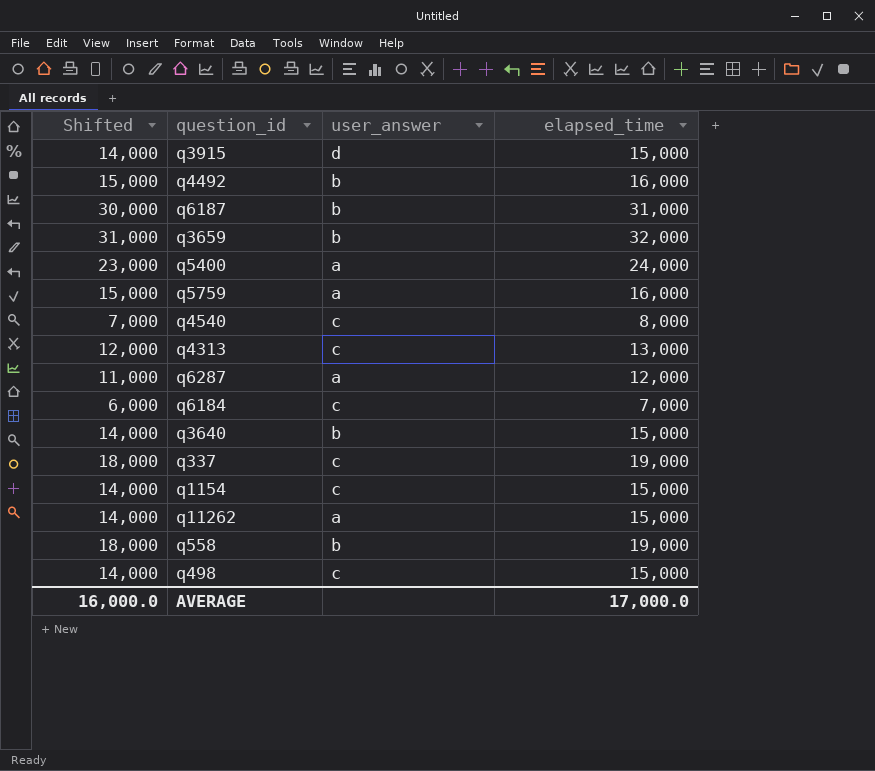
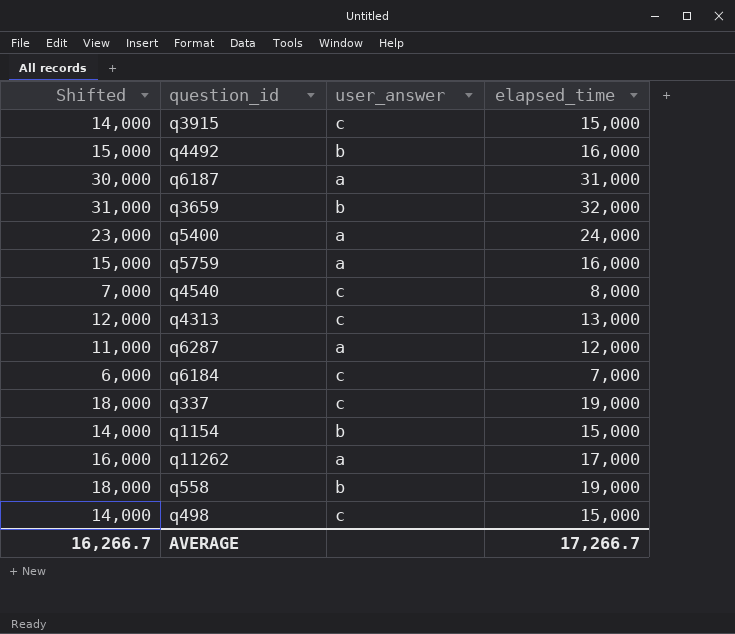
row q3640: 14,000 | b | 15,000 -> none
q3915 | user_answer: d -> c
q6187 | user_answer: b -> a
q1154 | user_answer: c -> b
q11262 | Shifted: 14,000 -> 16,000
q11262 | elapsed_time: 15,000 -> 17,000
AVERAGE | Shifted: 16,000.0 -> 16,266.7
AVERAGE | elapsed_time: 17,000.0 -> 17,266.7

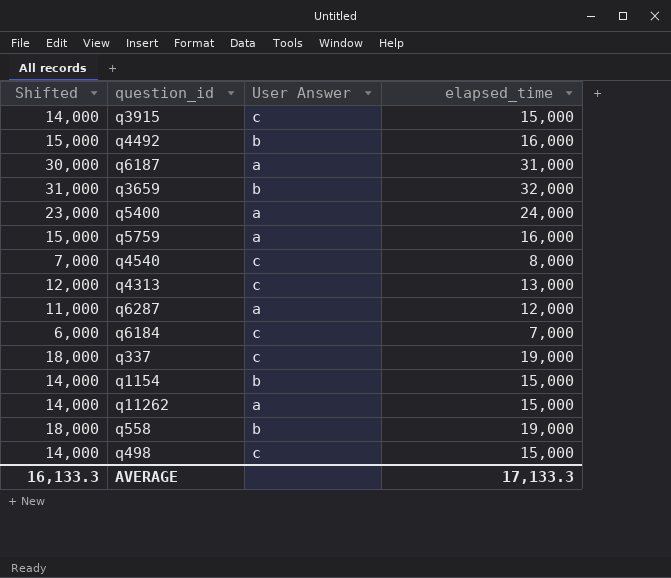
column name: user_answer -> User Answer
q11262 | Shifted: 16,000 -> 14,000
q11262 | elapsed_time: 17,000 -> 15,000
AVERAGE | Shifted: 16,266.7 -> 16,133.3
AVERAGE | elapsed_time: 17,266.7 -> 17,133.3

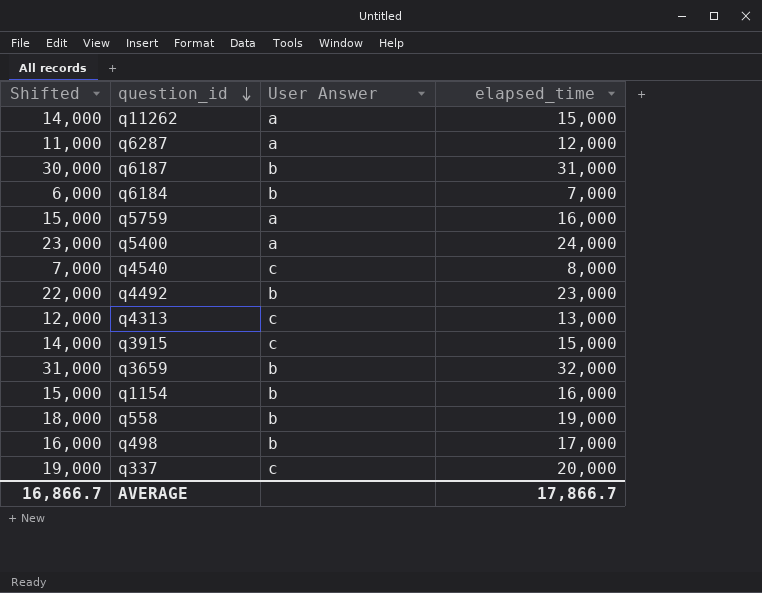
row order: none -> question_id descending
q6187 | User Answer: a -> b
q6184 | User Answer: c -> b
q4492 | Shifted: 15,000 -> 22,000
q4492 | elapsed_time: 16,000 -> 23,000
q1154 | Shifted: 14,000 -> 15,000
q1154 | elapsed_time: 15,000 -> 16,000
q498 | Shifted: 14,000 -> 16,000
q498 | User Answer: c -> b
q498 | elapsed_time: 15,000 -> 17,000
q337 | Shifted: 18,000 -> 19,000
q337 | elapsed_time: 19,000 -> 20,000
AVERAGE | Shifted: 16,133.3 -> 16,866.7
AVERAGE | elapsed_time: 17,133.3 -> 17,866.7

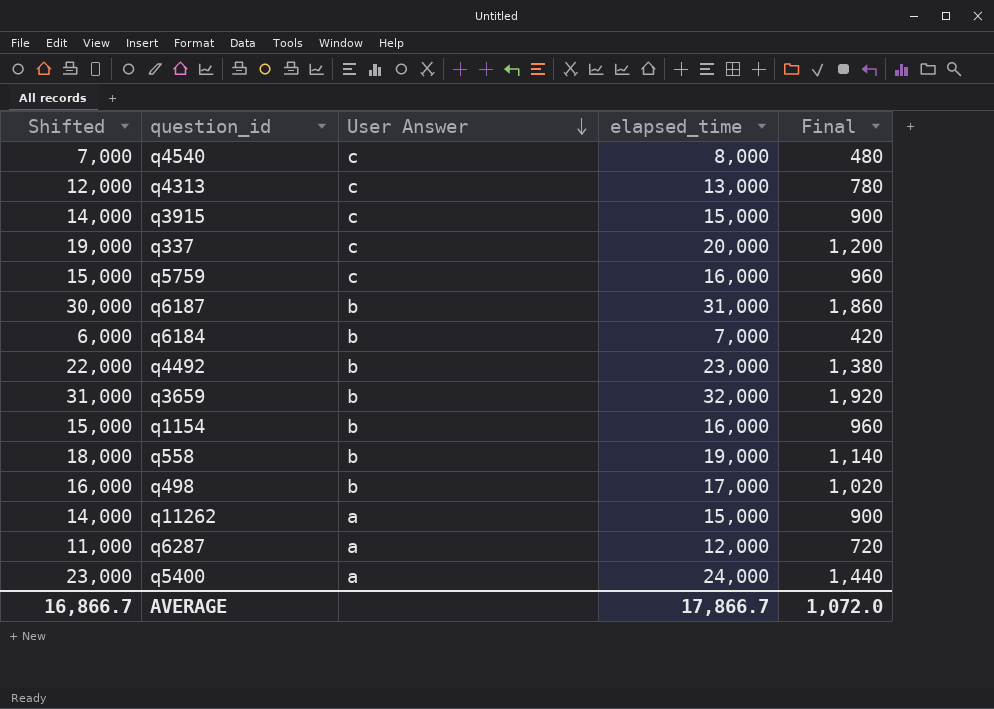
row order: question_id descending -> User Answer descending
column Final | formula: none -> [elapsed_time] * 0.06
q5759 | User Answer: a -> c

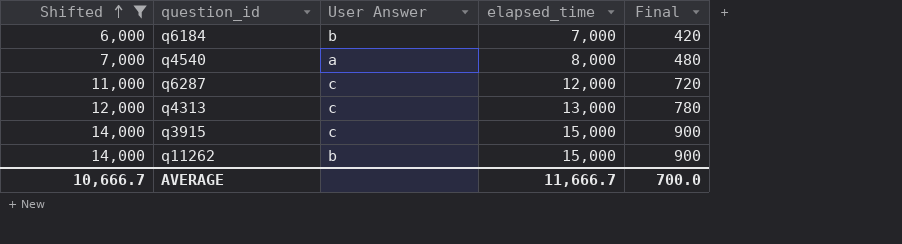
filter: none -> Shifted <= 14,000
row order: User Answer descending -> Shifted ascending
q4540 | User Answer: c -> a
q6287 | User Answer: a -> c
q11262 | User Answer: a -> b
AVERAGE | Shifted: 16,866.7 -> 10,666.7
AVERAGE | elapsed_time: 17,866.7 -> 11,666.7
AVERAGE | Final: 1,072.0 -> 700.0

